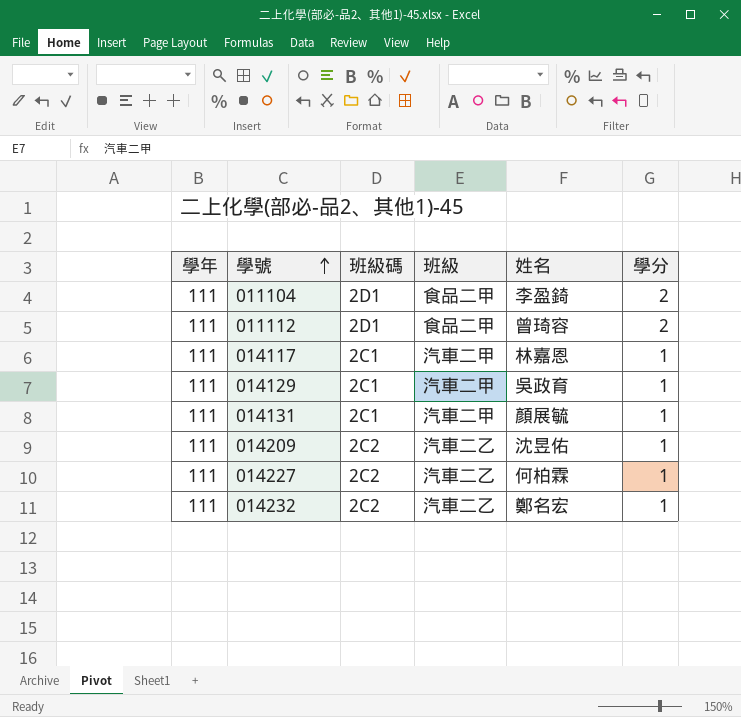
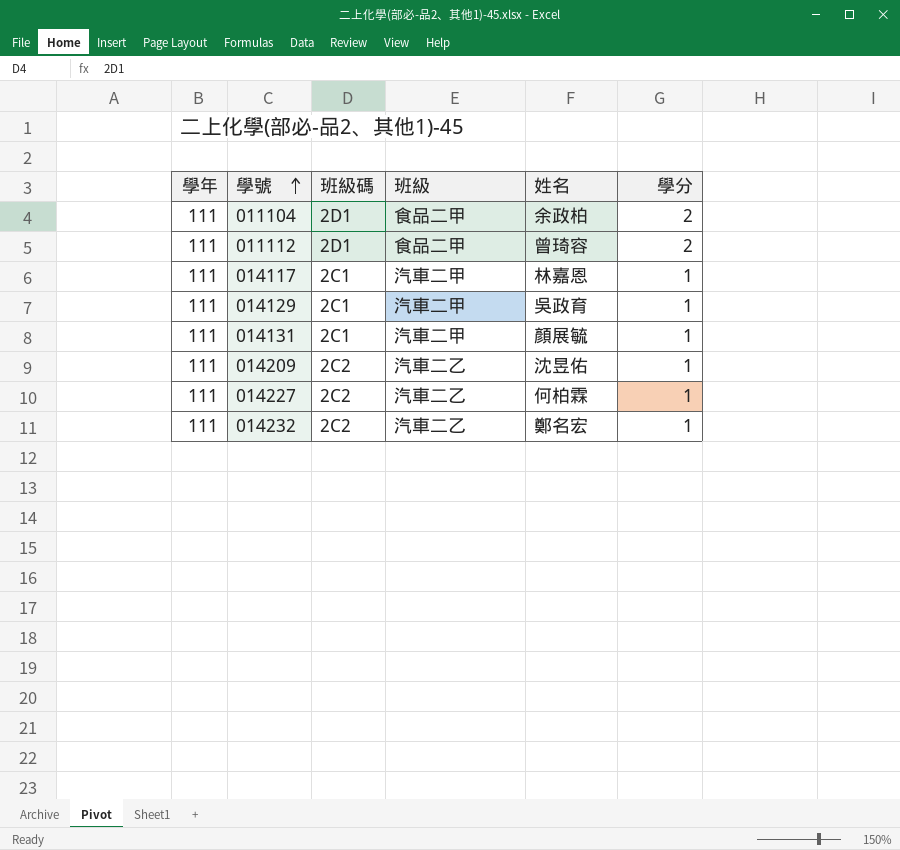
011104 | 姓名: 李盈錡 -> 余政柏

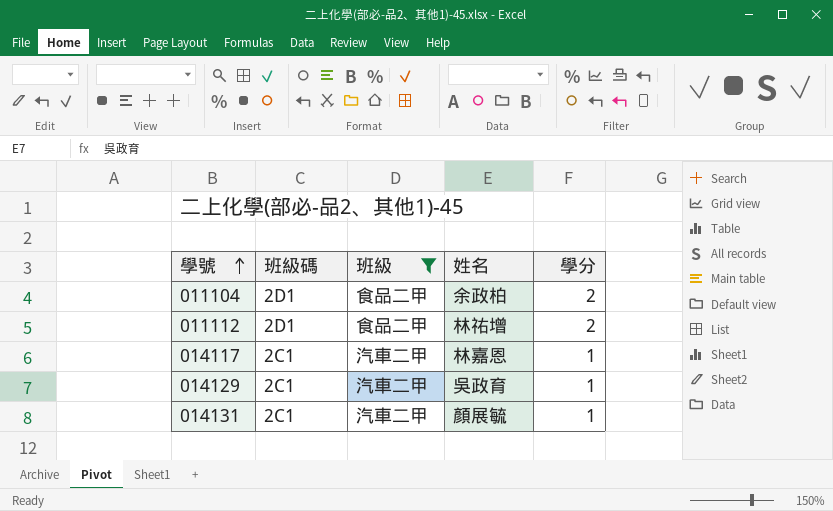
filter: none -> 班級 != 汽車二乙
column 學年 | position: 1 -> none
011112 | 姓名: 曾琦容 -> 林祐增

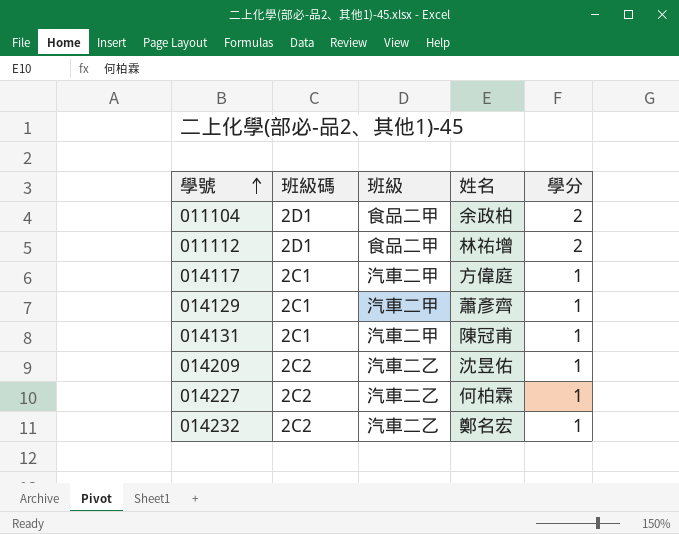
filter: 班級 != 汽車二乙 -> none
014117 | 姓名: 林嘉恩 -> 方偉庭
014129 | 姓名: 吳政育 -> 蕭彥齊
014131 | 姓名: 顏展毓 -> 陳冠甫

